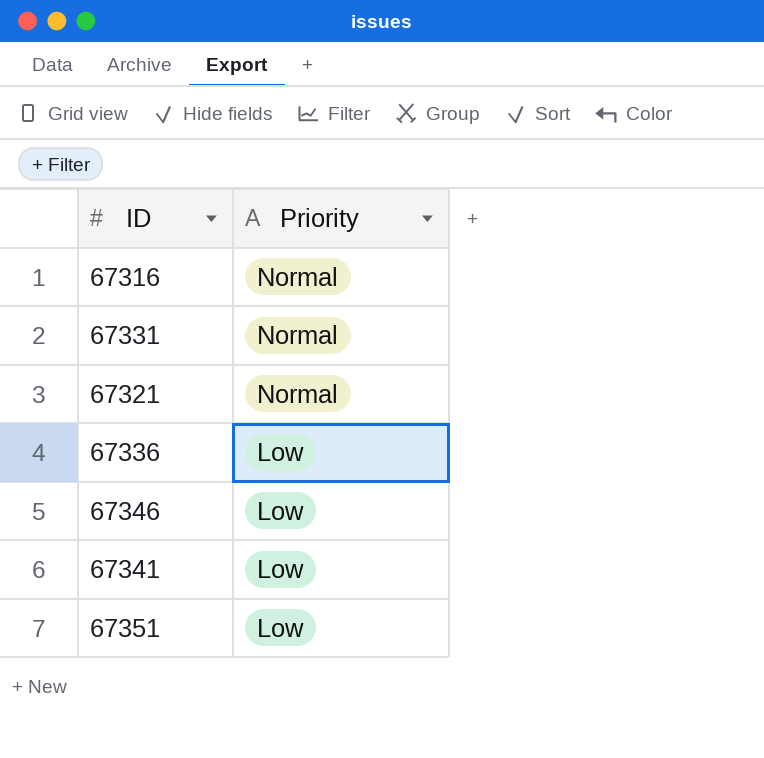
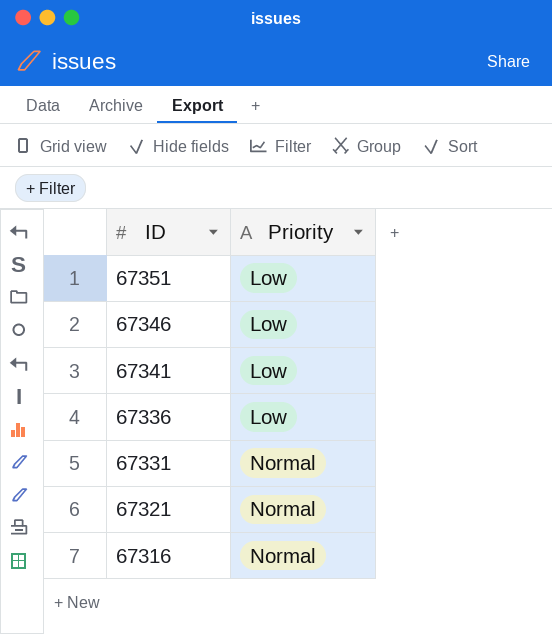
row order: Priority descending -> ID descending

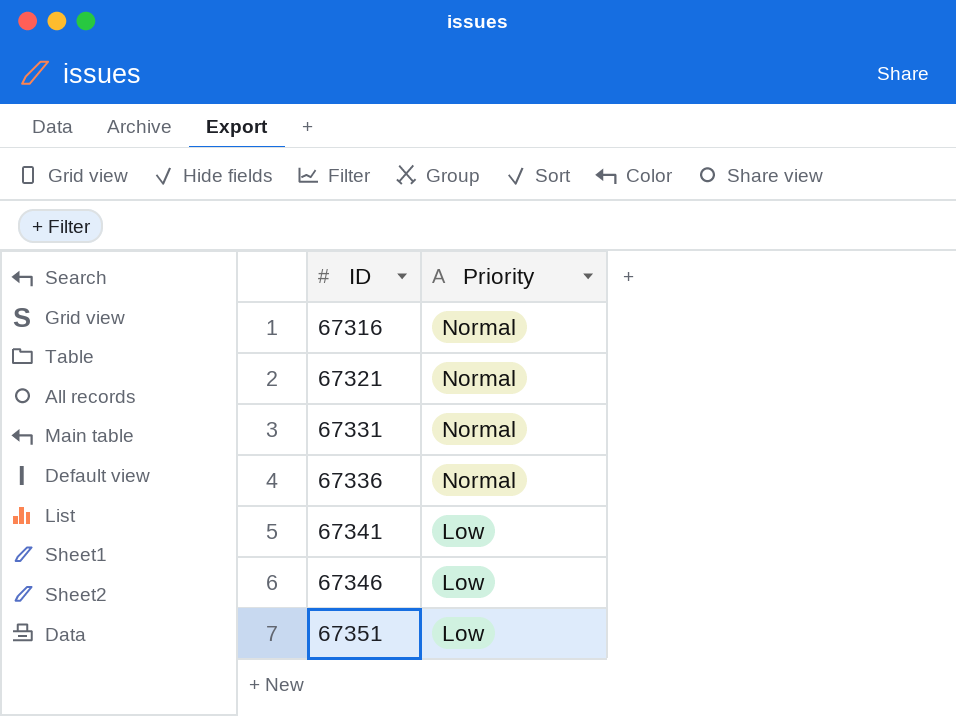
row order: ID descending -> ID ascending
67336 | Priority: Low -> Normal

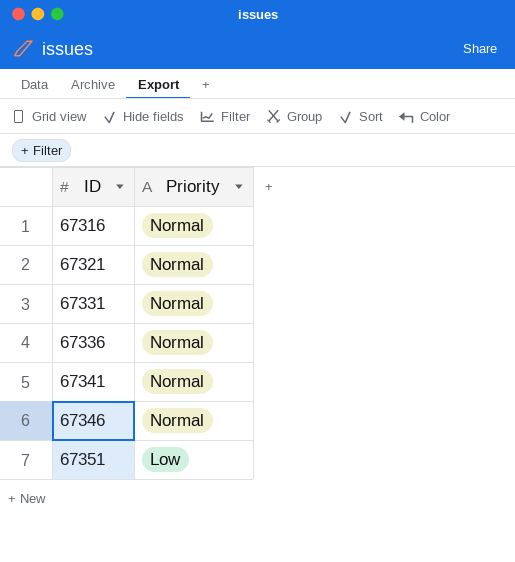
67341 | Priority: Low -> Normal
67346 | Priority: Low -> Normal

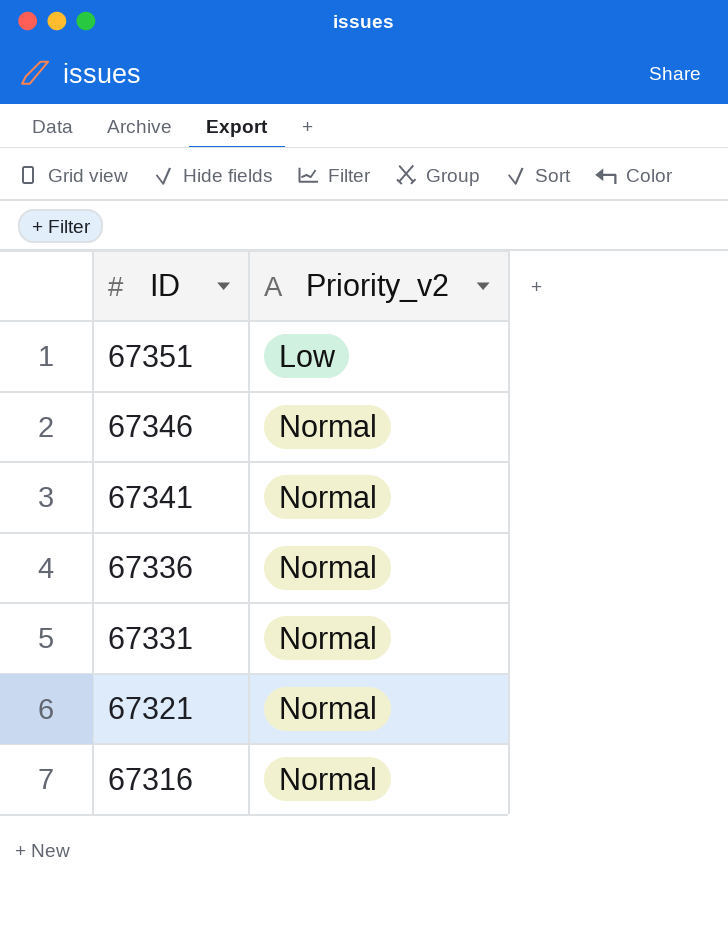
row order: ID ascending -> ID descending
column name: Priority -> Priority_v2

